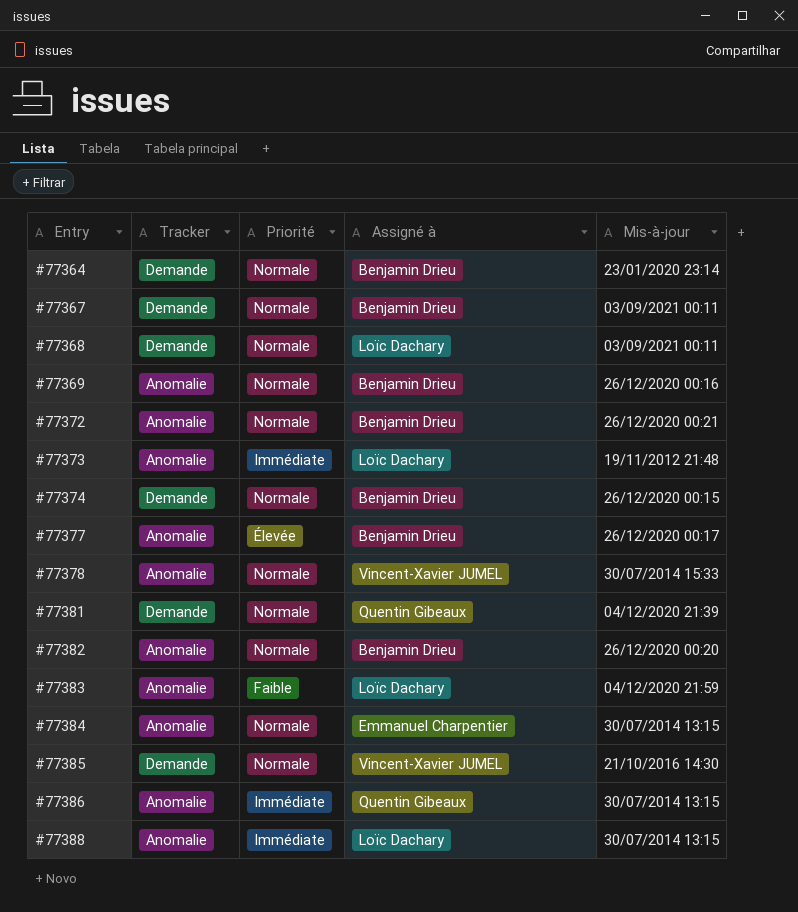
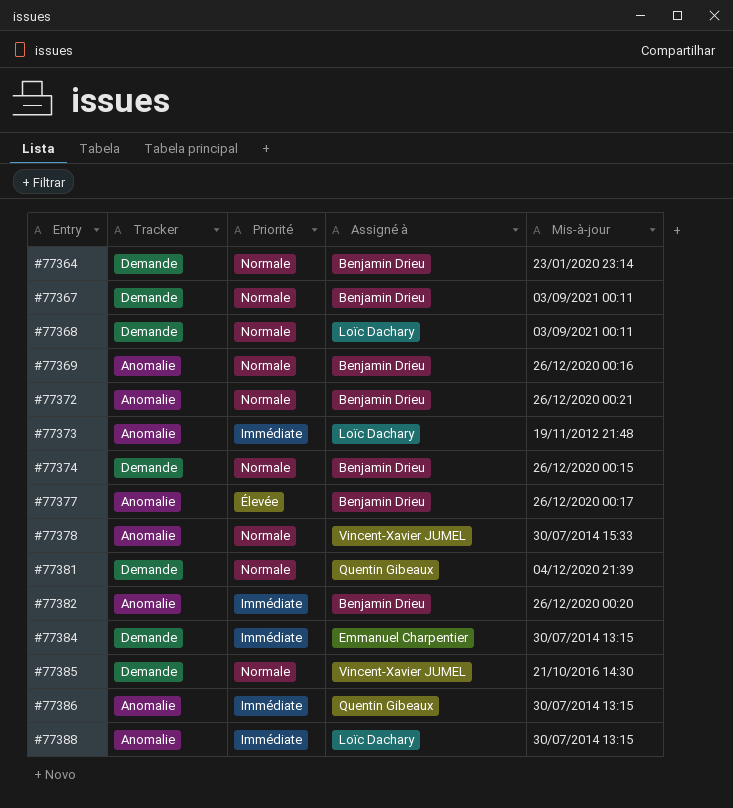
row #77383: Anomalie | Faible | Loïc Dachary | 04/12/2020 21:59 -> none
#77382 | Priorité: Normale -> Immédiate
#77384 | Tracker: Anomalie -> Demande
#77384 | Priorité: Normale -> Immédiate

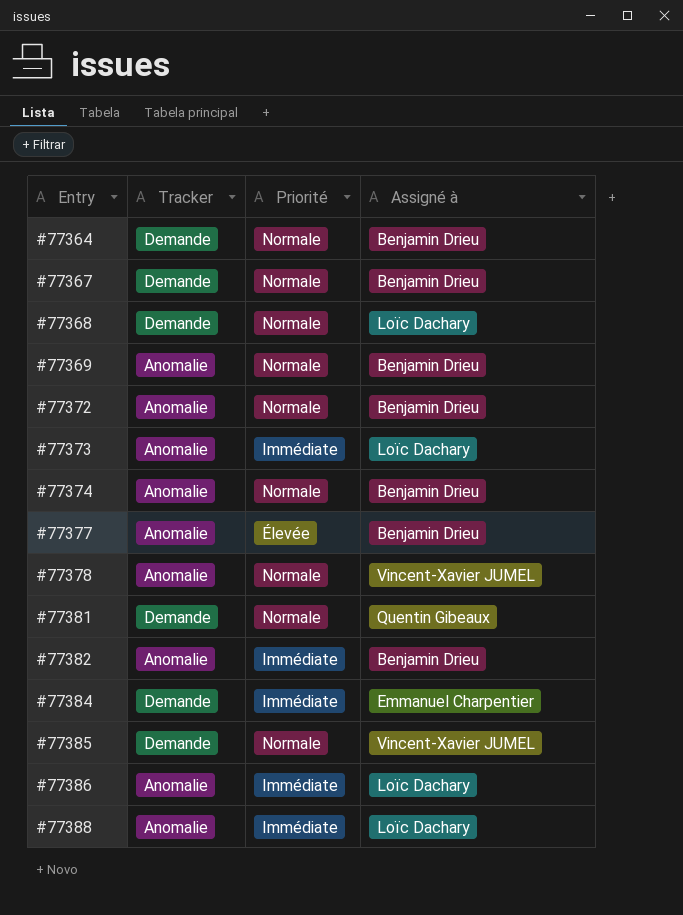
column Mis-à-jour | position: 5 -> none
#77374 | Tracker: Demande -> Anomalie
#77386 | Assigné à: Quentin Gibeaux -> Loïc Dachary

